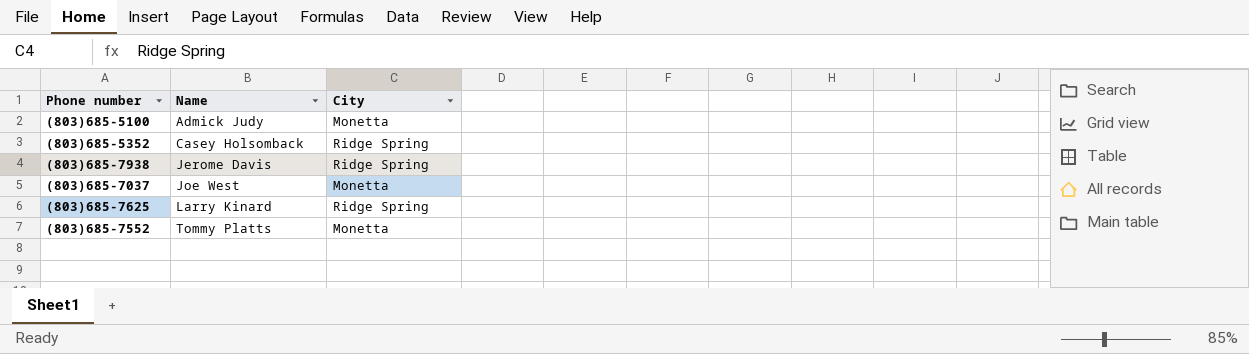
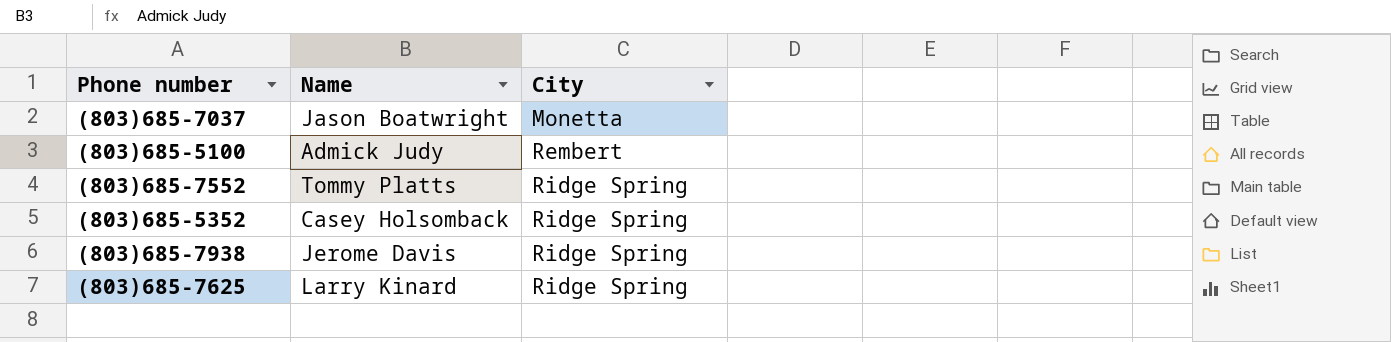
row order: Name ascending -> City ascending
(803)685-7037 | Name: Joe West -> Jason Boatwright
(803)685-5100 | City: Monetta -> Rembert
(803)685-7552 | City: Monetta -> Ridge Spring

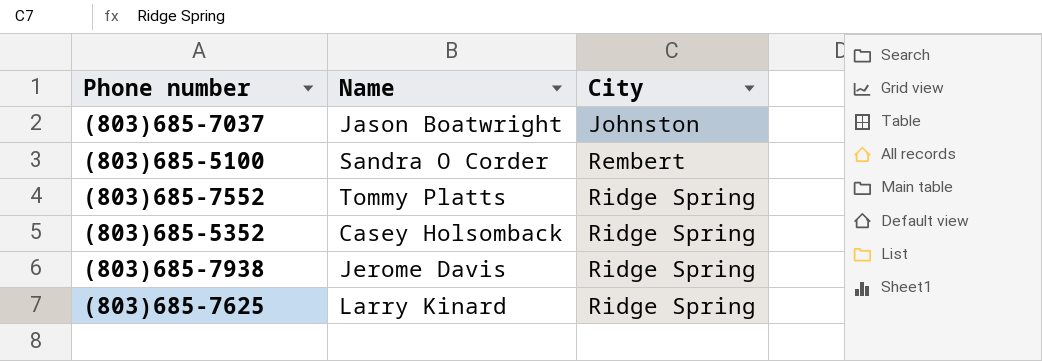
(803)685-7037 | City: Monetta -> Johnston
(803)685-5100 | Name: Admick Judy -> Sandra O Corder

